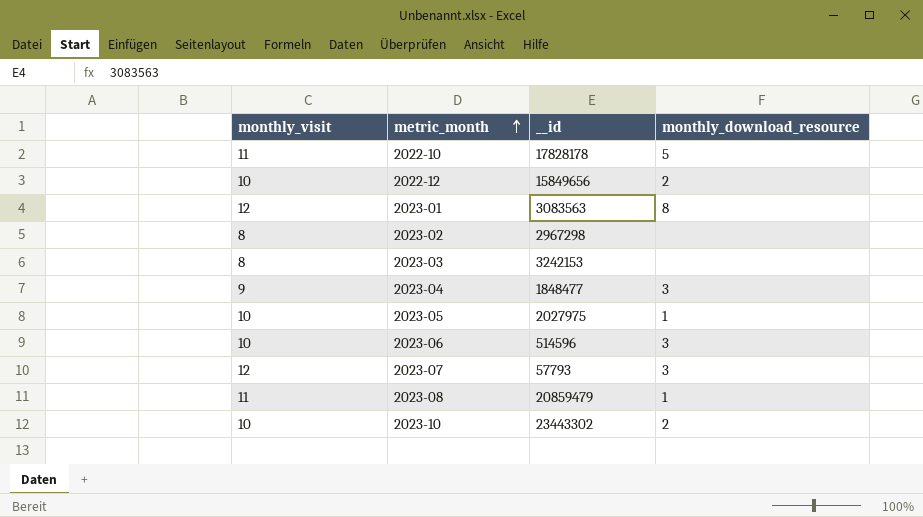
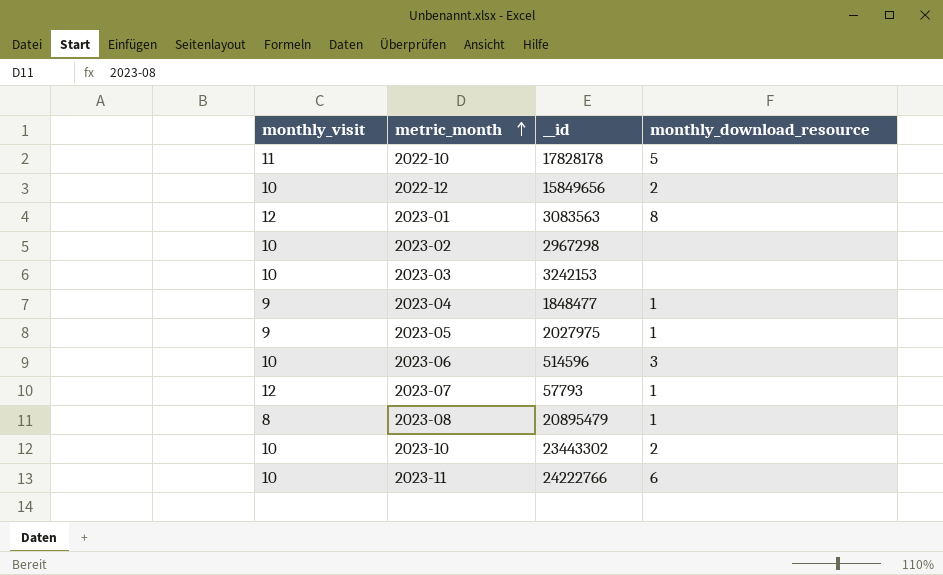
2023-02 | monthly_visit: 8 -> 10
2023-03 | monthly_visit: 8 -> 10
2023-04 | monthly_download_resource: 3 -> 1
2023-05 | monthly_visit: 10 -> 9
2023-07 | monthly_download_resource: 3 -> 1
2023-08 | monthly_visit: 11 -> 8
2023-08 | __id: 20859479 -> 20895479
row 2023-11: none -> 10 | 24222766 | 6

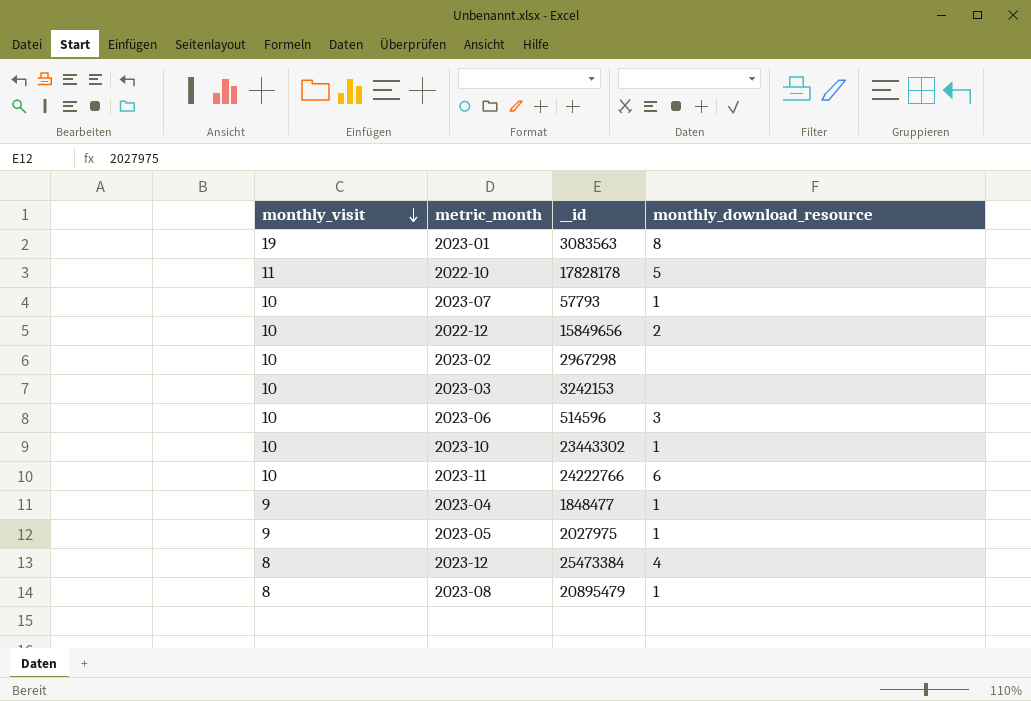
row order: metric_month ascending -> monthly_visit descending
2023-01 | monthly_visit: 12 -> 19
2023-07 | monthly_visit: 12 -> 10
2023-10 | monthly_download_resource: 2 -> 1
row 2023-12: none -> 8 | 25473384 | 4

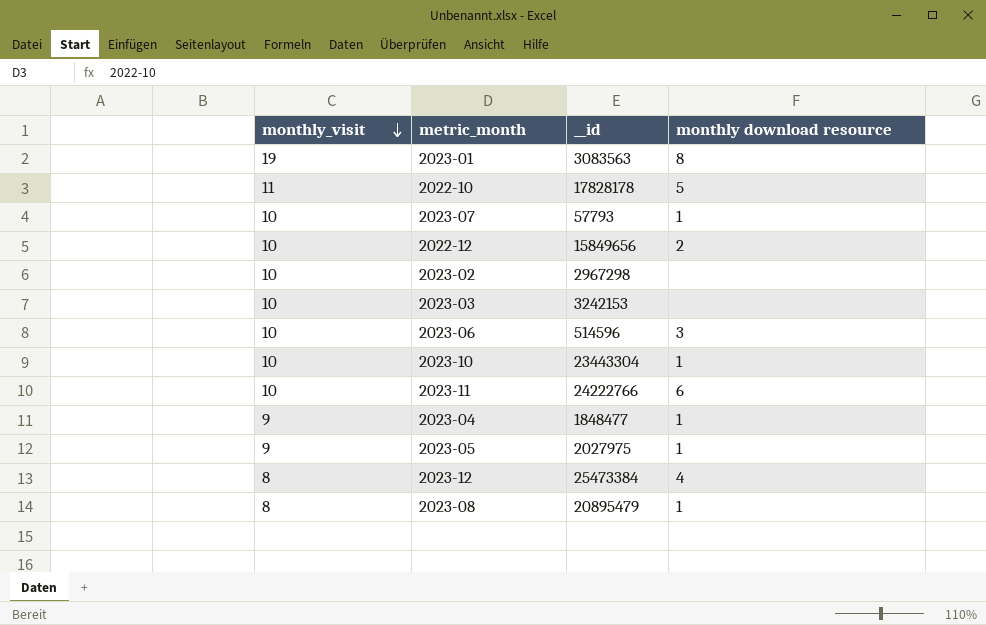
column name: monthly_download_resource -> monthly download resource
2023-10 | __id: 23443302 -> 23443304

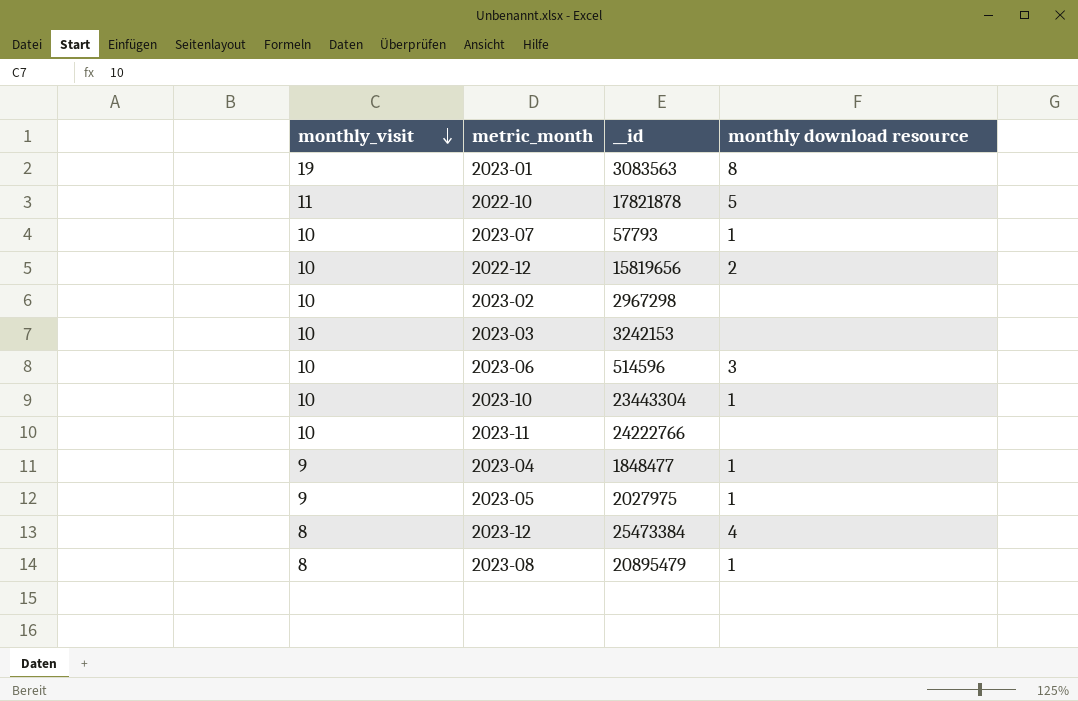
2022-10 | __id: 17828178 -> 17821878
2022-12 | __id: 15849656 -> 15819656
2023-11 | monthly download resource: 6 -> none

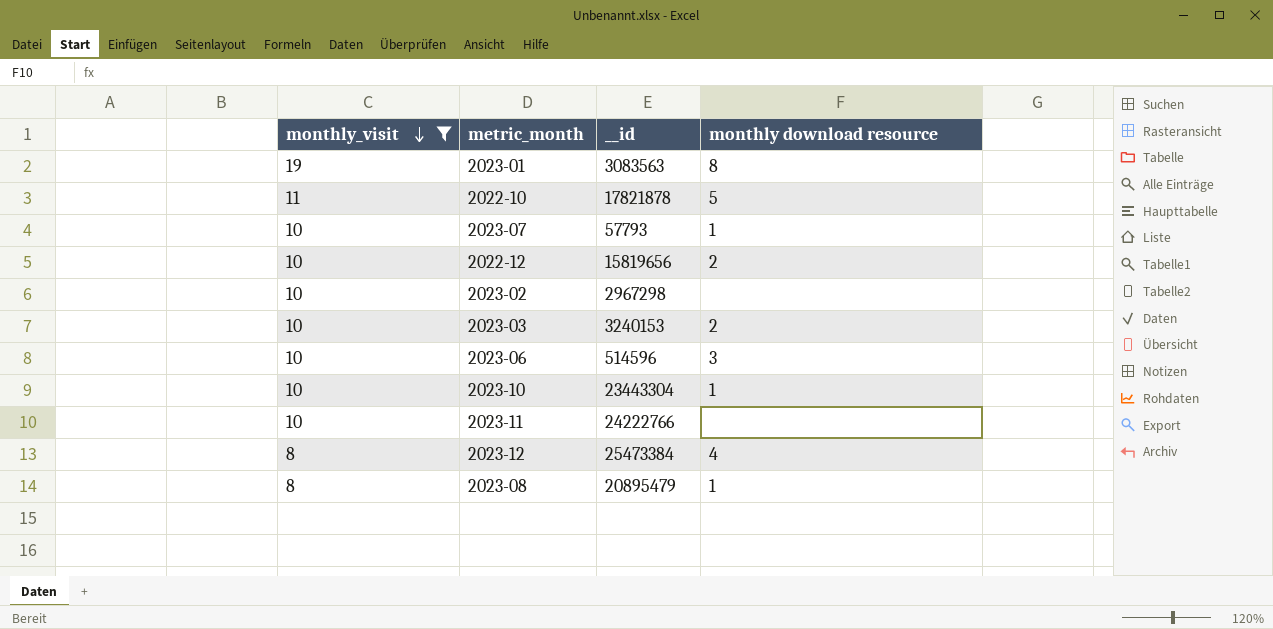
filter: none -> monthly_visit != 9
2023-03 | __id: 3242153 -> 3240153
2023-03 | monthly download resource: none -> 2

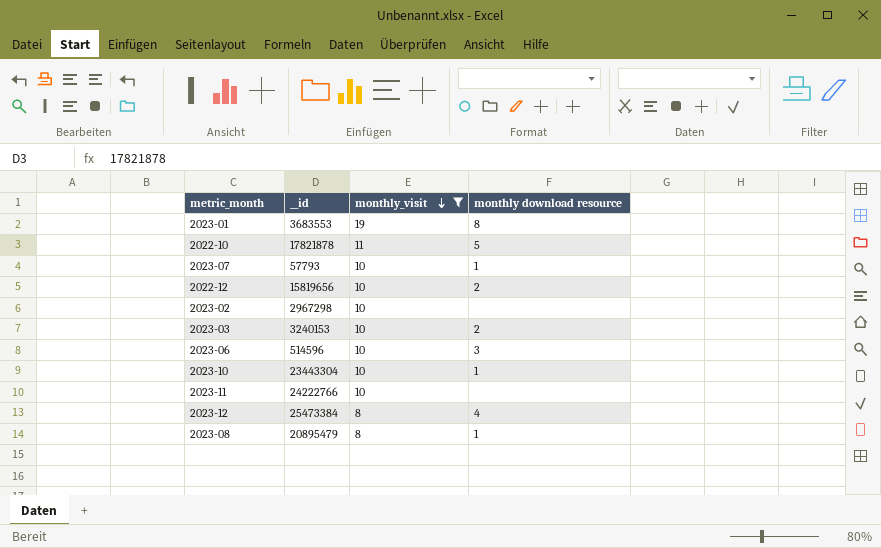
column monthly_visit | position: 1 -> 3
2023-01 | __id: 3083563 -> 3683553

